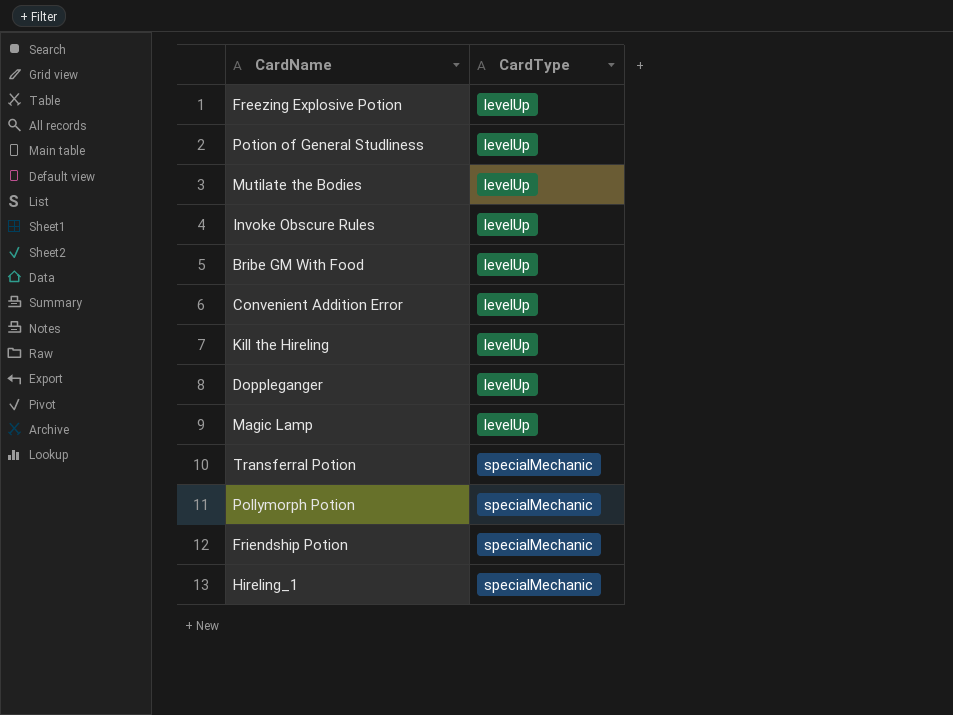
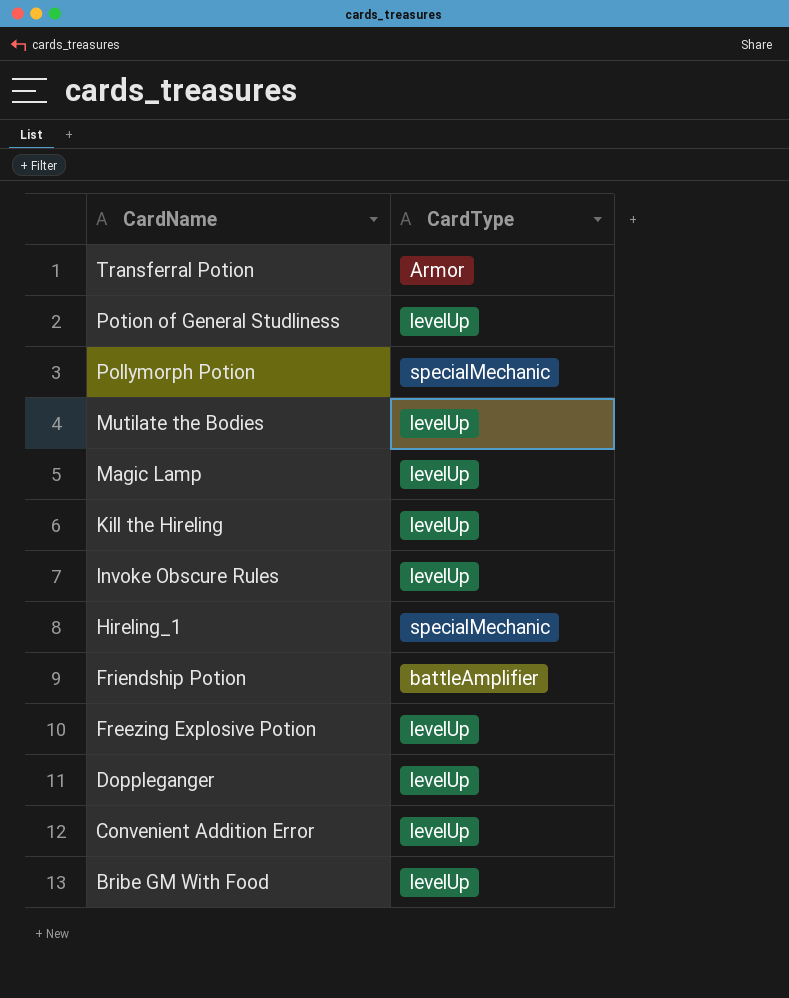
row order: CardType ascending -> CardName descending
Transferral Potion | CardType: specialMechanic -> Armor
Friendship Potion | CardType: specialMechanic -> battleAmplifier

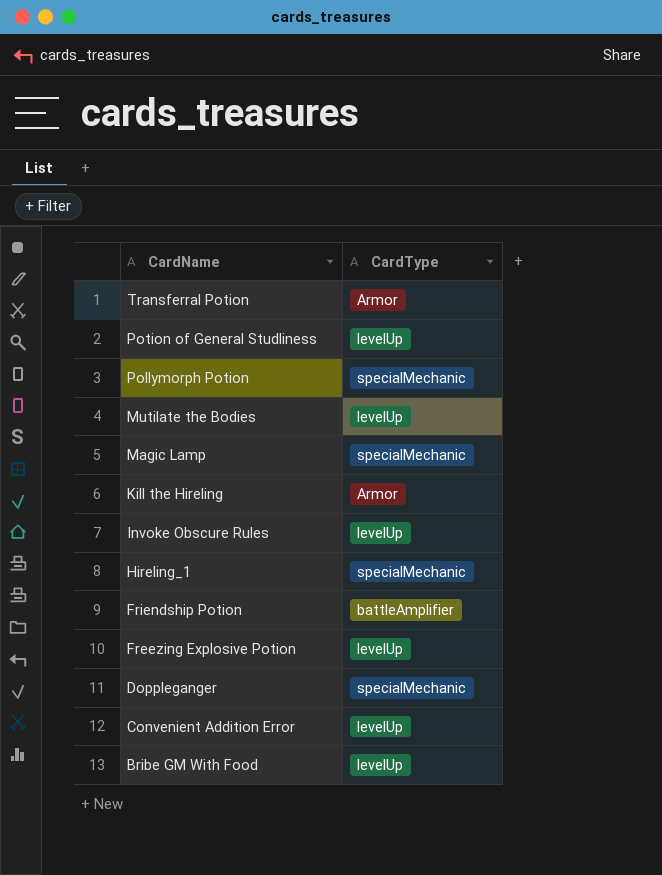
Magic Lamp | CardType: levelUp -> specialMechanic
Kill the Hireling | CardType: levelUp -> Armor
Doppleganger | CardType: levelUp -> specialMechanic

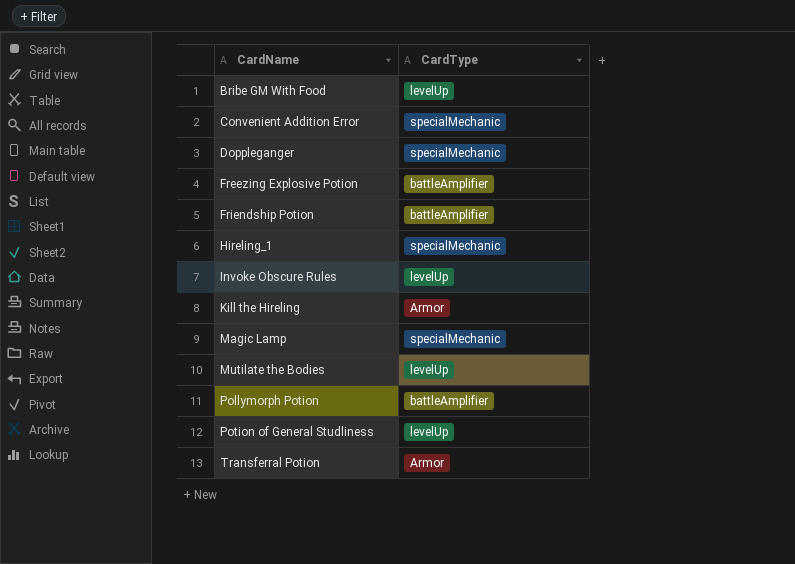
row order: CardName descending -> CardName ascending
Convenient Addition Error | CardType: levelUp -> specialMechanic
Freezing Explosive Potion | CardType: levelUp -> battleAmplifier
Pollymorph Potion | CardType: specialMechanic -> battleAmplifier

